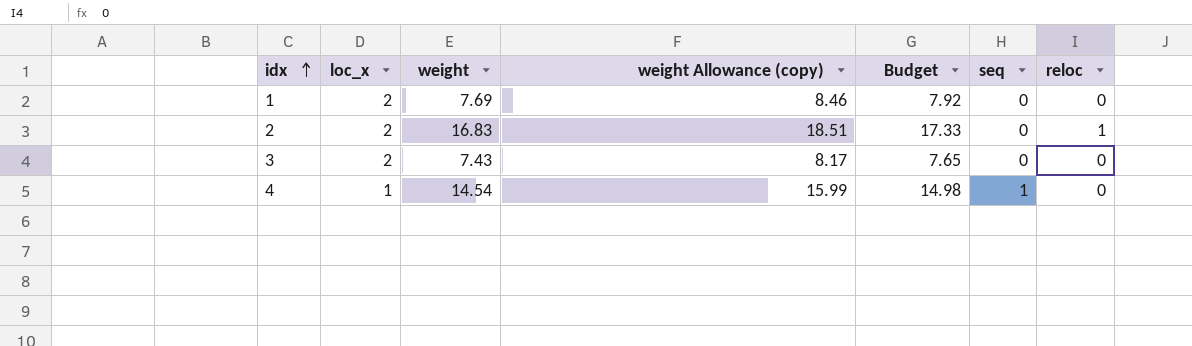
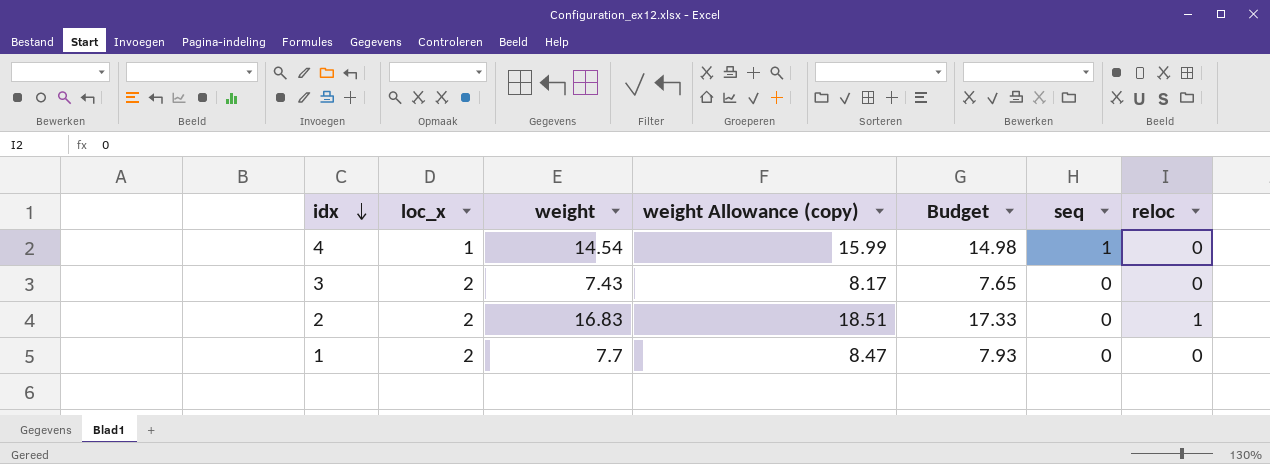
row order: idx ascending -> idx descending
1 | weight: 7.69 -> 7.7
1 | weight Allowance (copy): 8.46 -> 8.47
1 | Budget: 7.92 -> 7.93

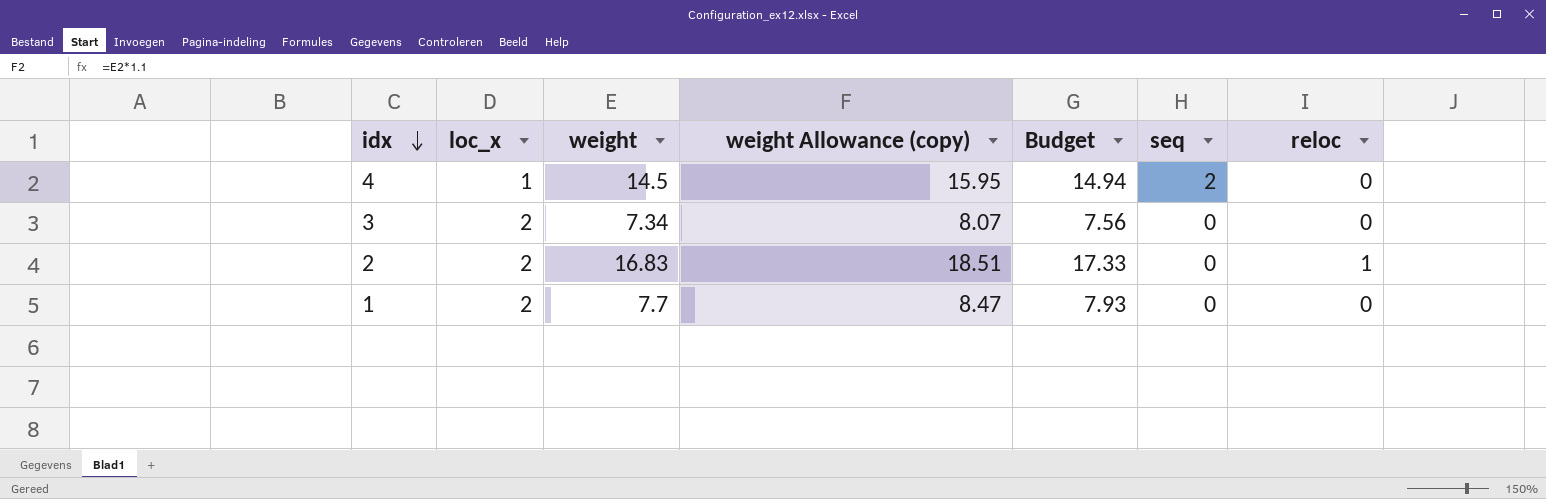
4 | weight: 14.54 -> 14.5
4 | weight Allowance (copy): 15.99 -> 15.95
4 | Budget: 14.98 -> 14.94
4 | seq: 1 -> 2
3 | weight: 7.43 -> 7.34
3 | weight Allowance (copy): 8.17 -> 8.07
3 | Budget: 7.65 -> 7.56

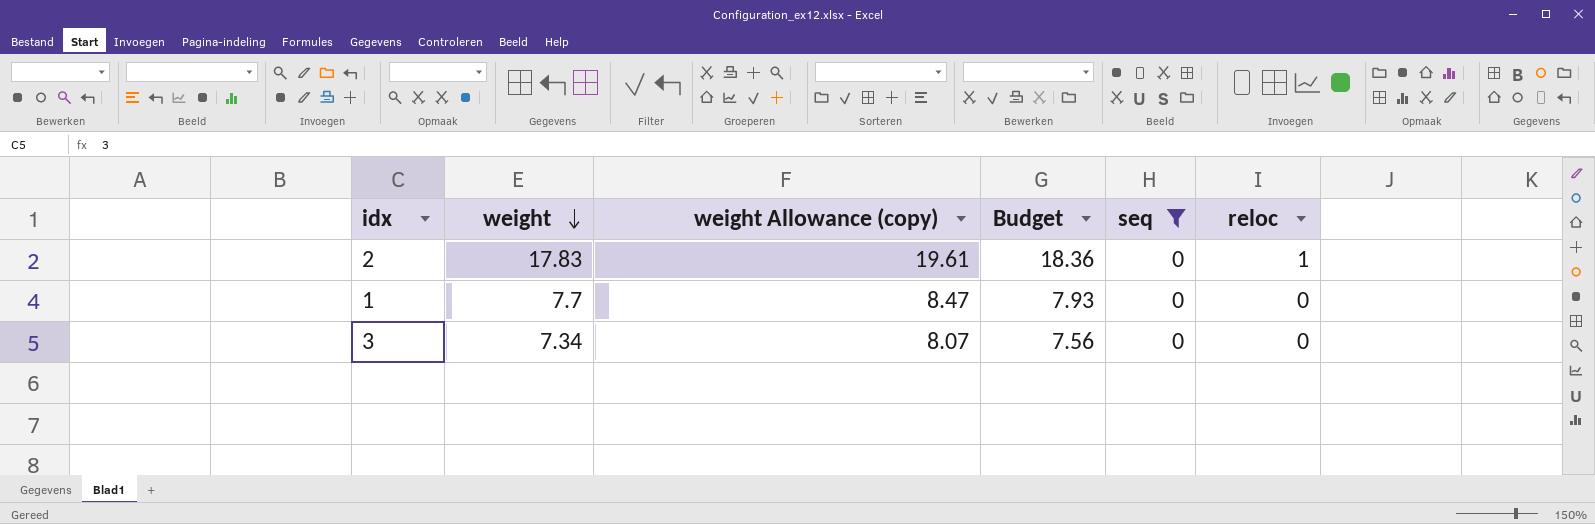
filter: none -> seq = 0
row order: idx descending -> weight descending
column loc_x | position: 2 -> none
2 | weight: 16.83 -> 17.83
2 | weight Allowance (copy): 18.51 -> 19.61
2 | Budget: 17.33 -> 18.36

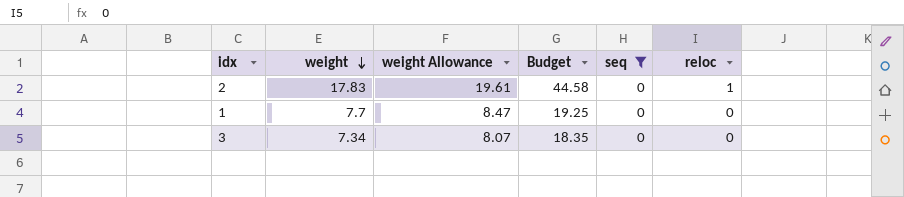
column name: weight Allowance (copy) -> weight Allowance
column Budget | formula: [weight] * 1.03 -> [weight] * 2.5

